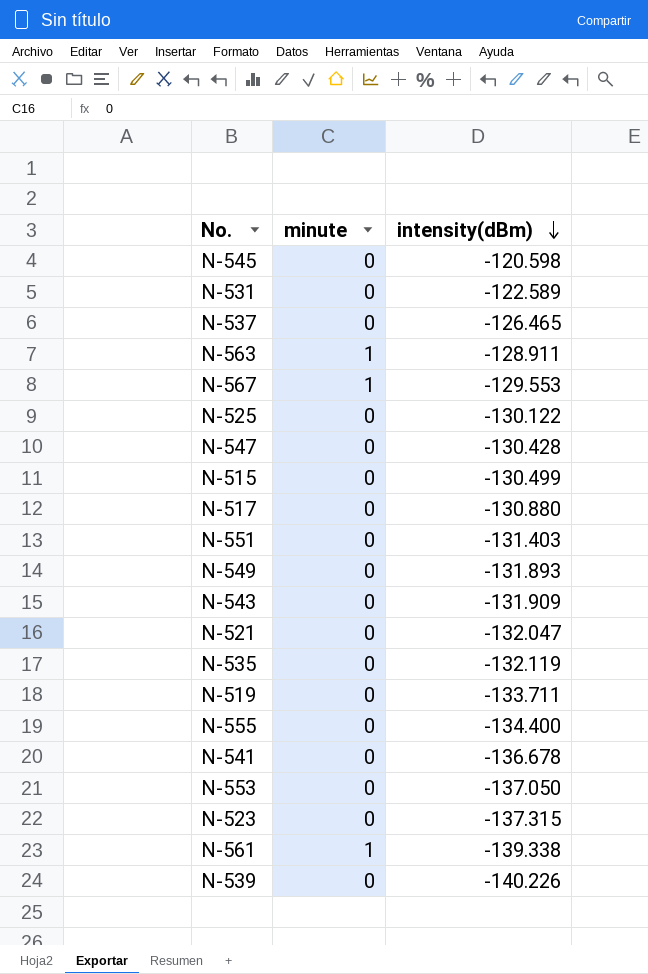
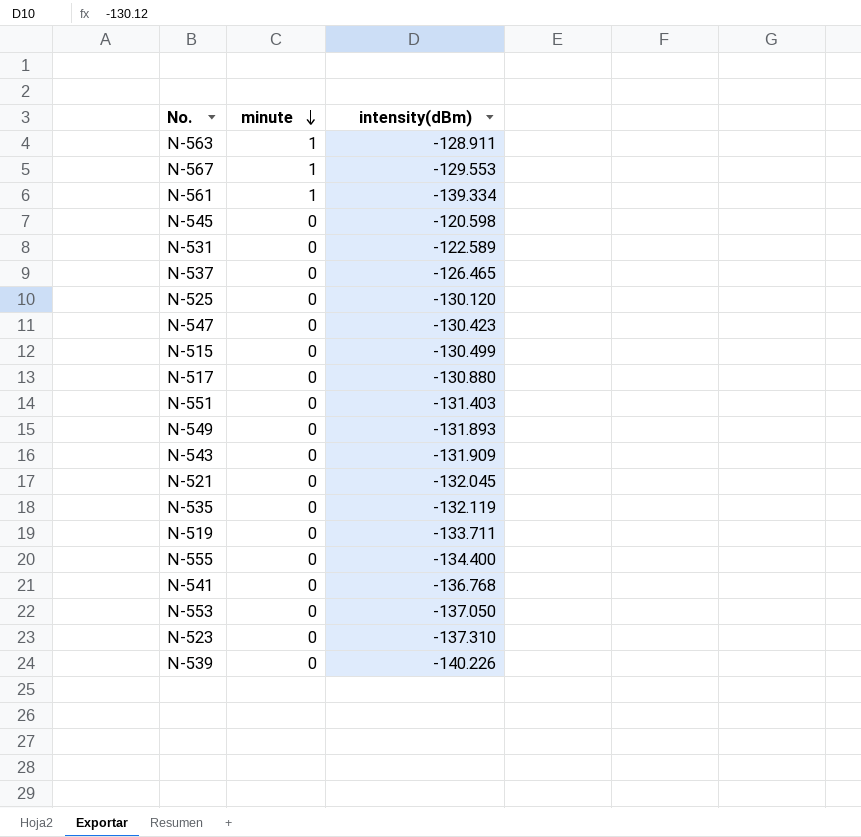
row order: intensity(dBm) descending -> minute descending
N-561 | intensity(dBm): -139.338 -> -139.334
N-525 | intensity(dBm): -130.122 -> -130.120
N-547 | intensity(dBm): -130.428 -> -130.423
N-521 | intensity(dBm): -132.047 -> -132.045
N-541 | intensity(dBm): -136.678 -> -136.768
N-523 | intensity(dBm): -137.315 -> -137.310

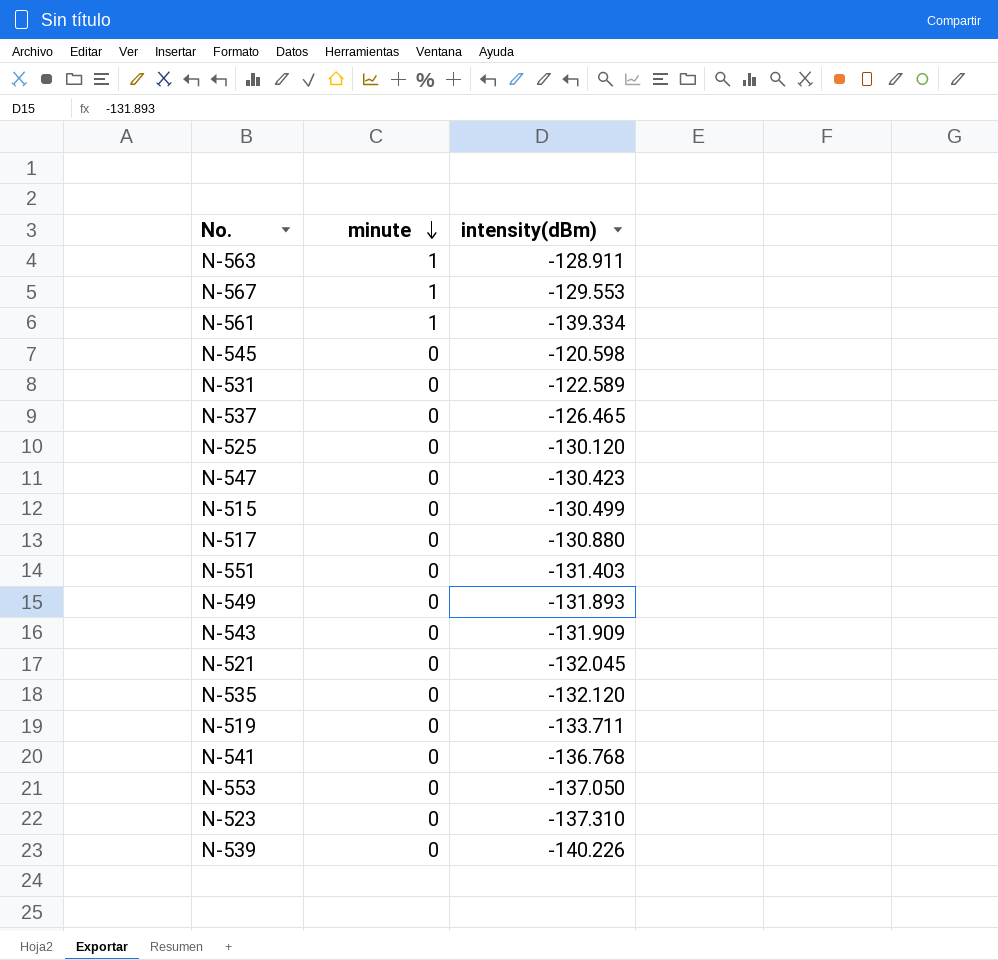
row N-555: 0 | -134.400 -> none
N-535 | intensity(dBm): -132.119 -> -132.120

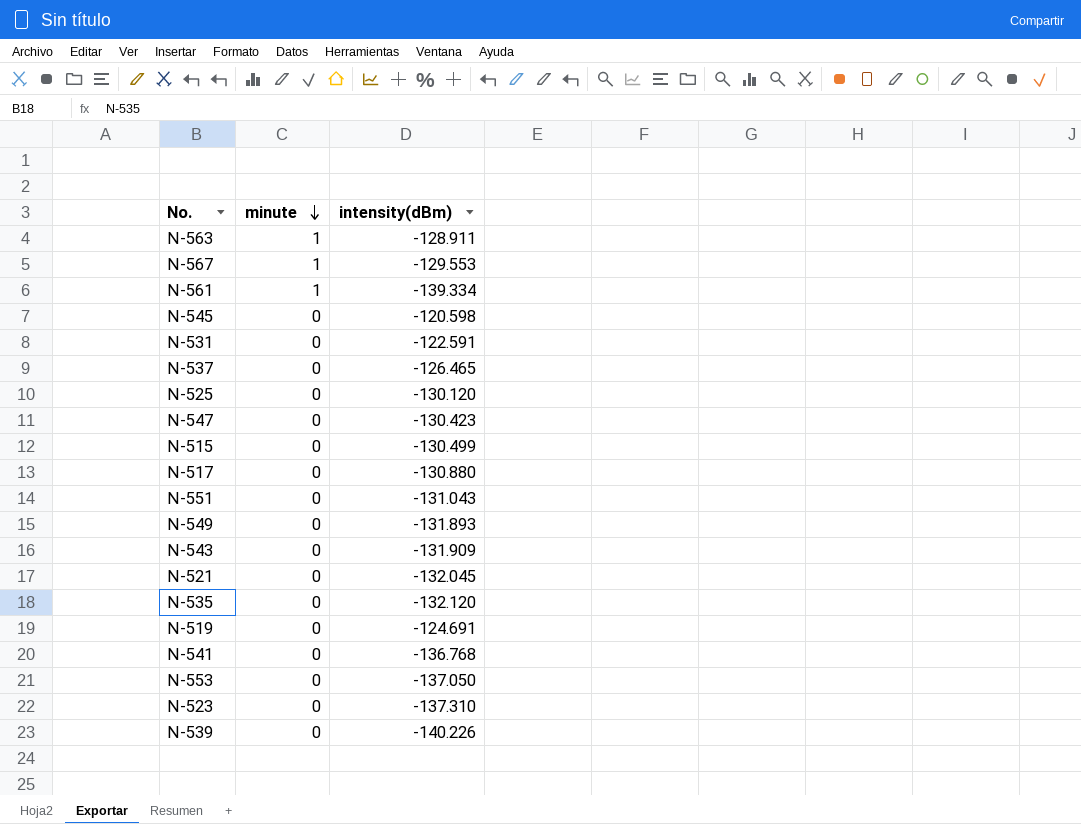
N-531 | intensity(dBm): -122.589 -> -122.591
N-551 | intensity(dBm): -131.403 -> -131.043
N-519 | intensity(dBm): -133.711 -> -124.691

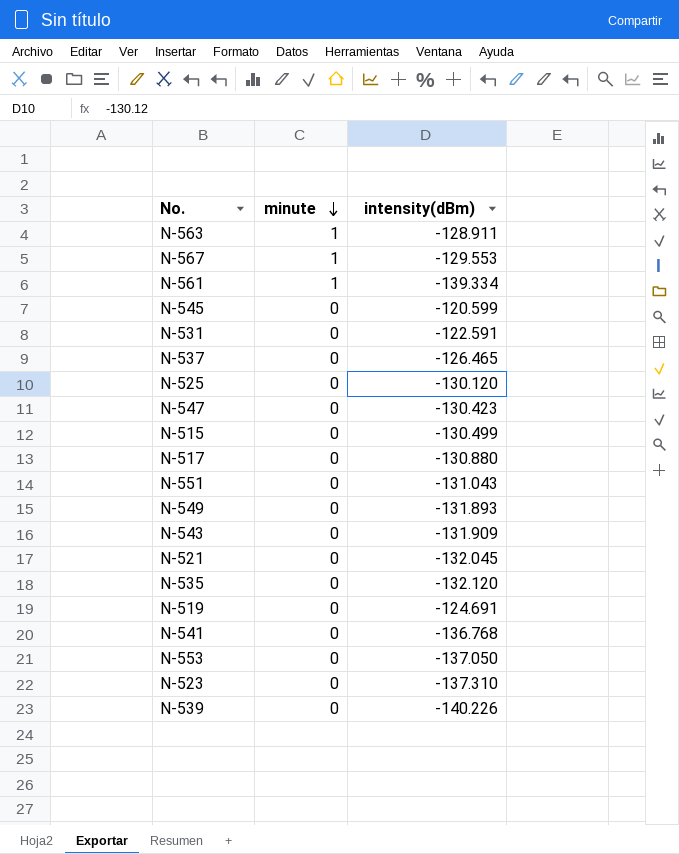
N-545 | intensity(dBm): -120.598 -> -120.599

